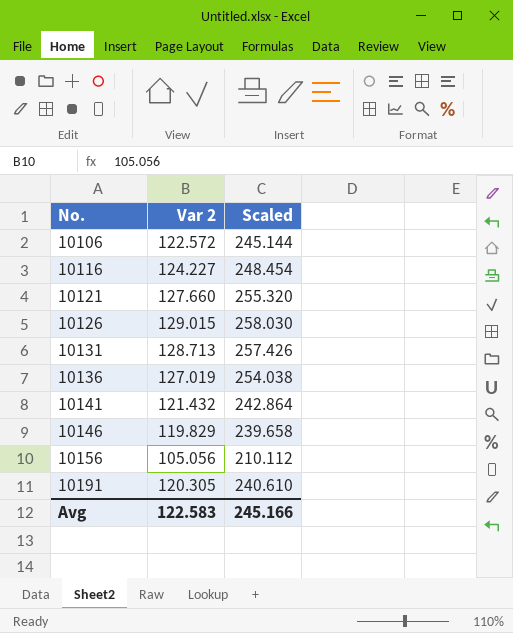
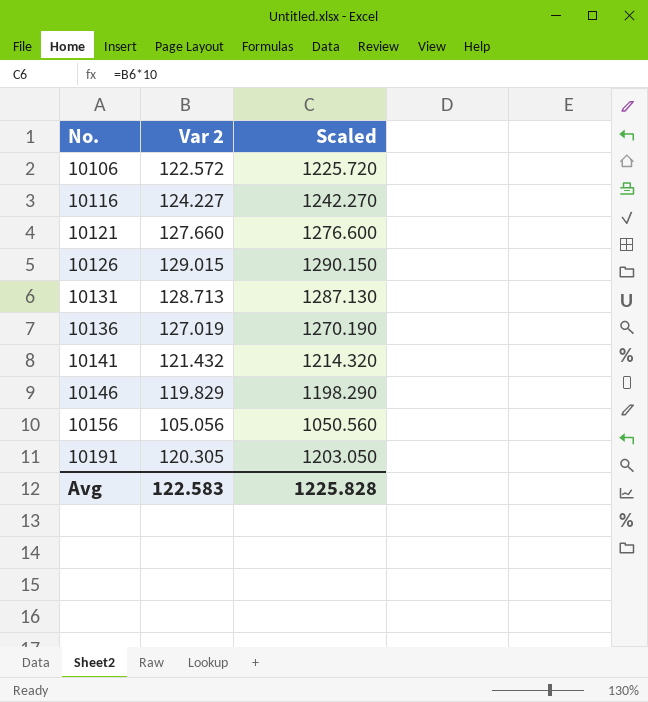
column Scaled | formula: [Var 2] * 2 -> [Var 2] * 10
Avg | Scaled: 245.166 -> 1225.828

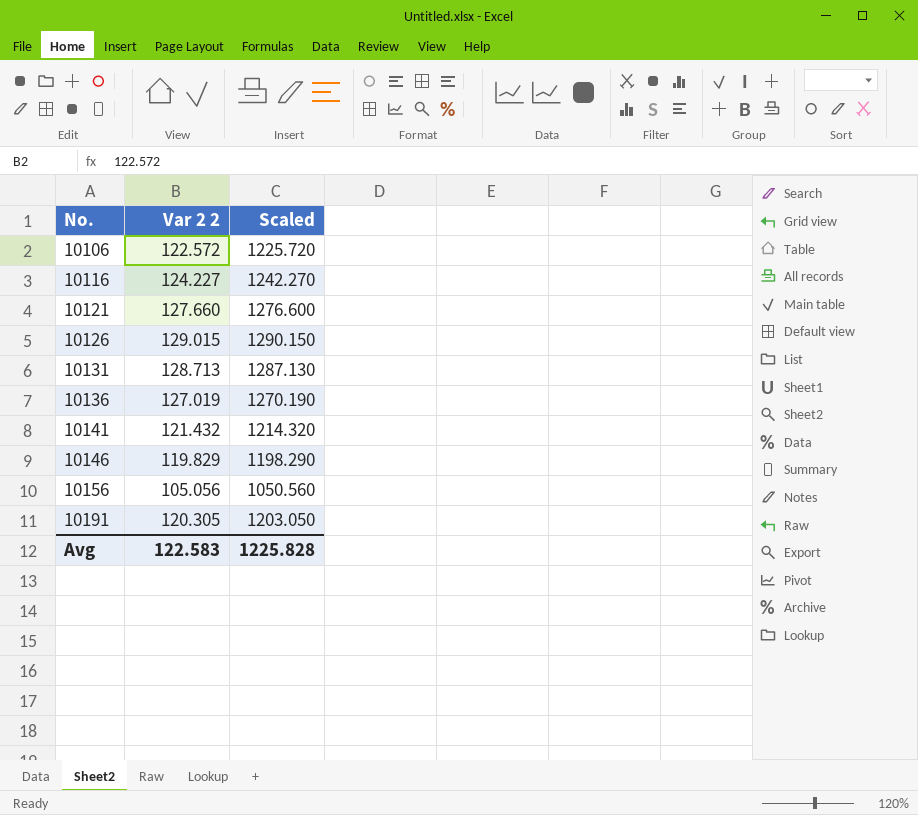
column name: Var 2 -> Var 2 2

